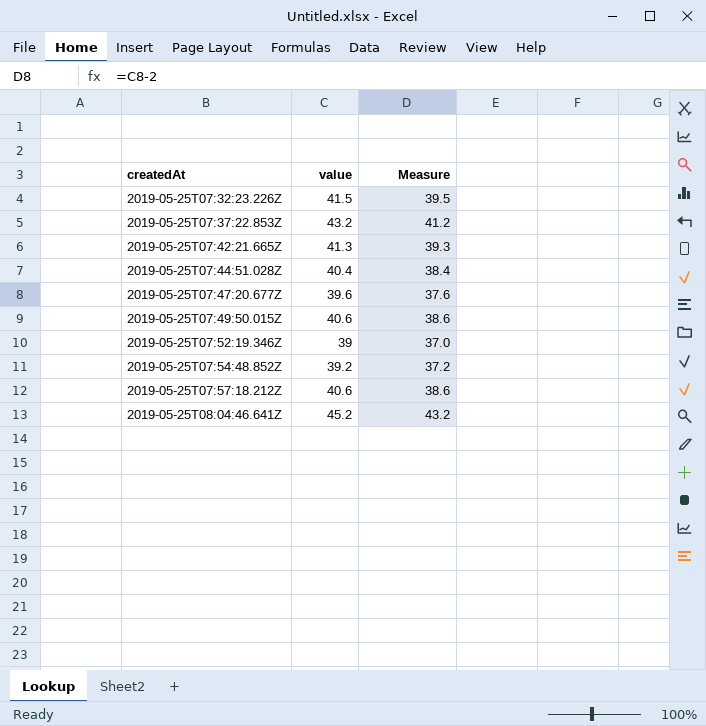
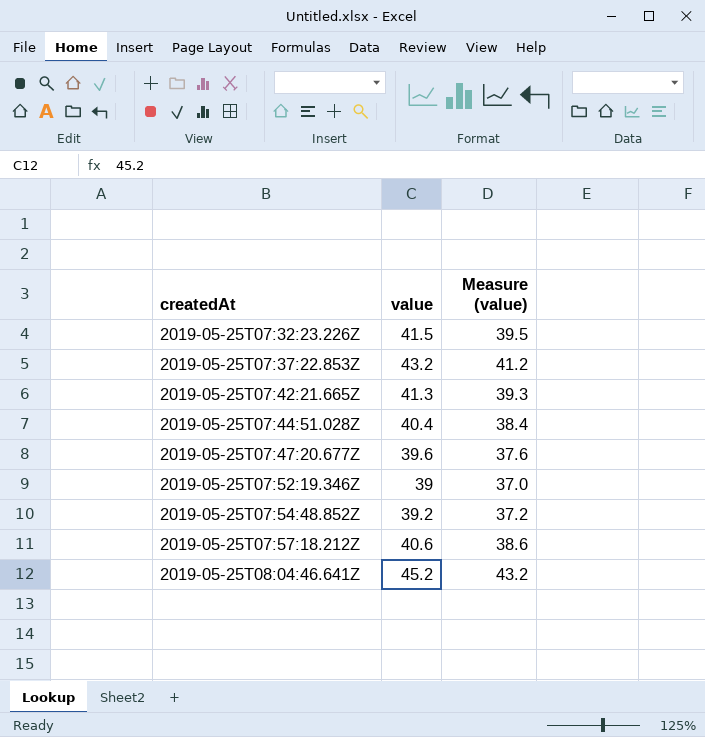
column name: Measure -> Measure (value)
row 2019-05-25T07:49:50.015Z: 40.6 | 38.6 -> none

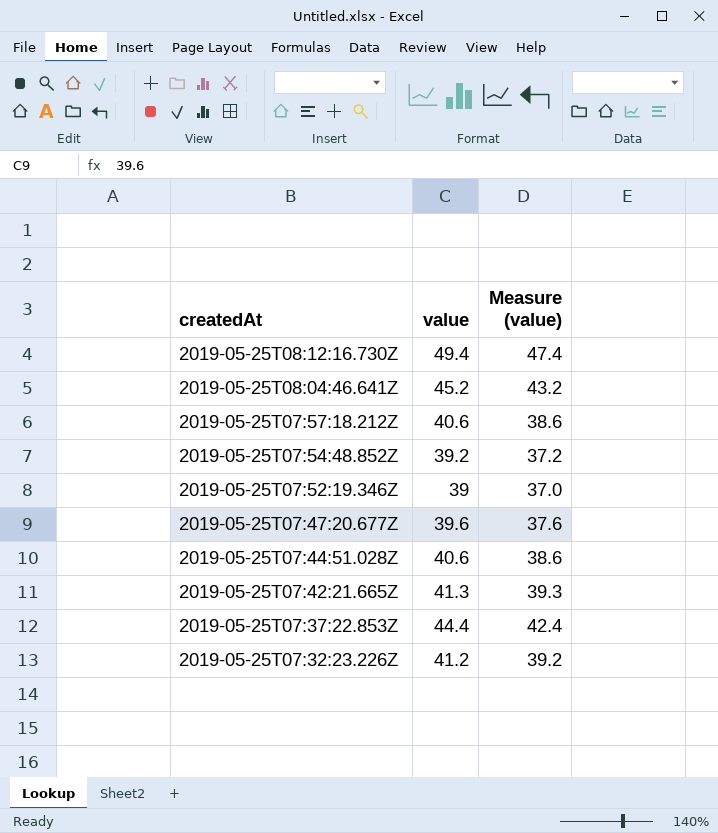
row order: createdAt ascending -> createdAt descending
row 2019-05-25T08:12:16.730Z: none -> 49.4 | 47.4
2019-05-25T07:44:51.028Z | value: 40.4 -> 40.6
2019-05-25T07:44:51.028Z | Measure (value): 38.4 -> 38.6
2019-05-25T07:37:22.853Z | value: 43.2 -> 44.4
2019-05-25T07:37:22.853Z | Measure (value): 41.2 -> 42.4
2019-05-25T07:32:23.226Z | value: 41.5 -> 41.2
2019-05-25T07:32:23.226Z | Measure (value): 39.5 -> 39.2

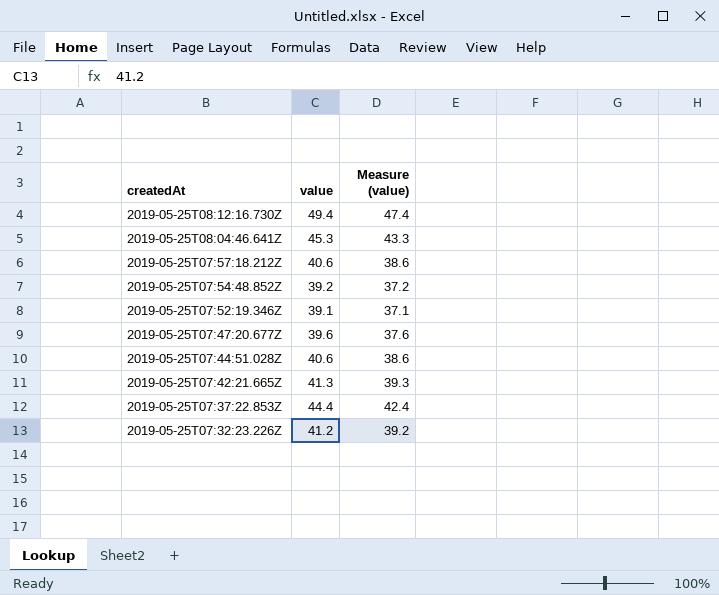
2019-05-25T08:04:46.641Z | value: 45.2 -> 45.3
2019-05-25T08:04:46.641Z | Measure (value): 43.2 -> 43.3
2019-05-25T07:52:19.346Z | value: 39 -> 39.1
2019-05-25T07:52:19.346Z | Measure (value): 37.0 -> 37.1

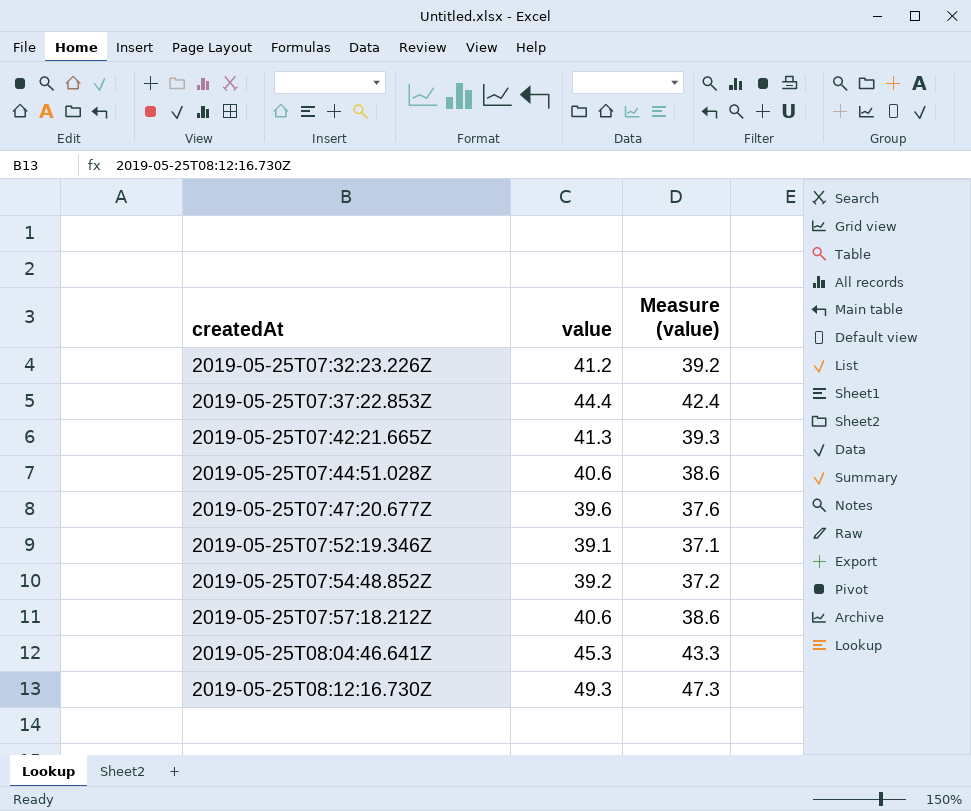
row order: createdAt descending -> createdAt ascending
2019-05-25T08:12:16.730Z | value: 49.4 -> 49.3
2019-05-25T08:12:16.730Z | Measure (value): 47.4 -> 47.3

